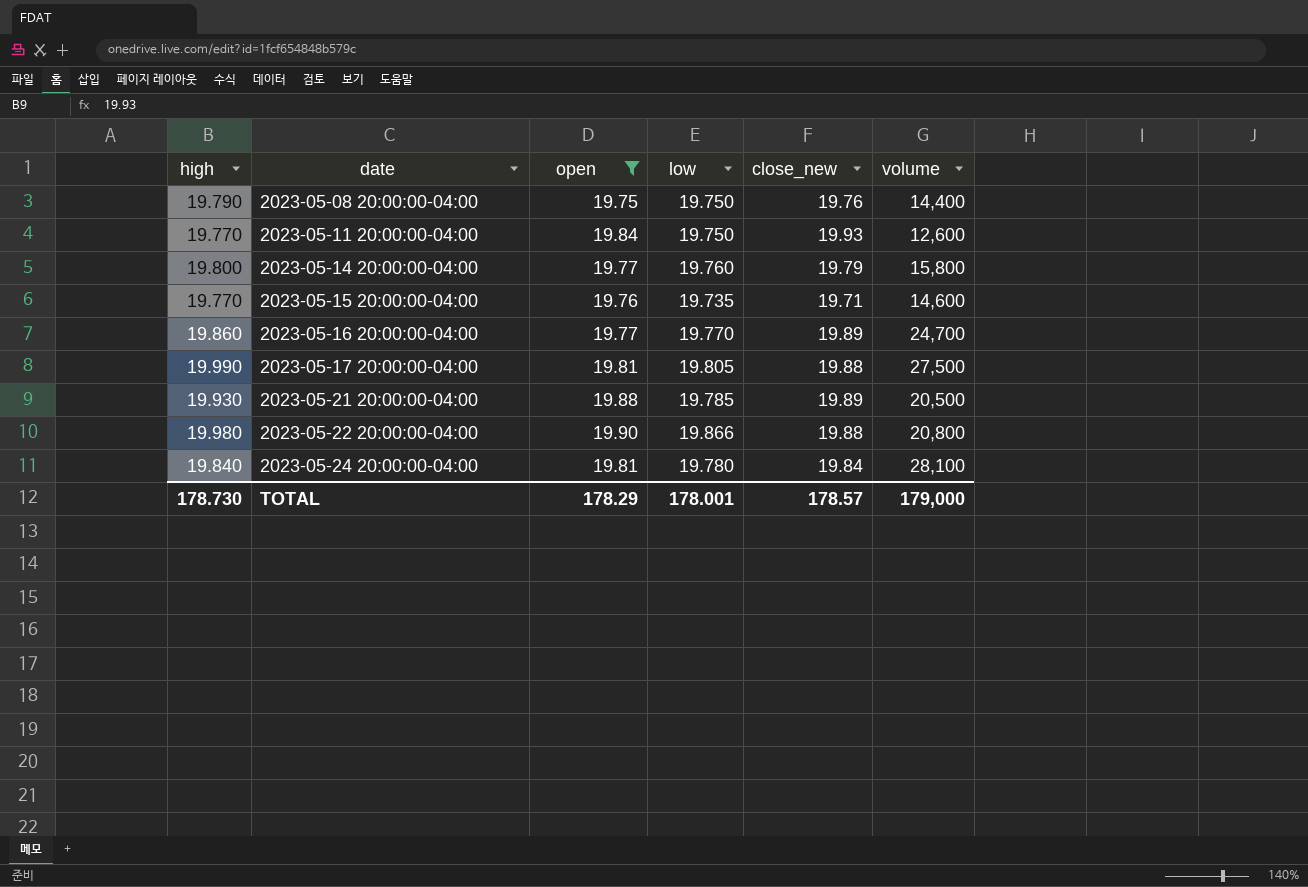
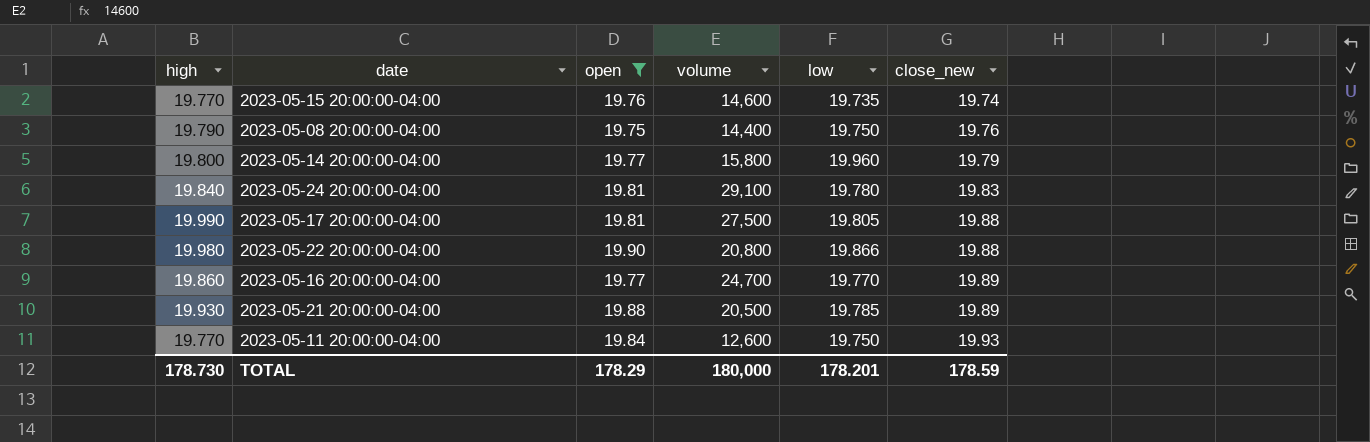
row order: date ascending -> close_new ascending
column volume | position: 6 -> 4
2023-05-15 20:00:00-04:00 | close_new: 19.71 -> 19.74
2023-05-14 20:00:00-04:00 | low: 19.760 -> 19.960
2023-05-24 20:00:00-04:00 | volume: 28,100 -> 29,100
2023-05-24 20:00:00-04:00 | close_new: 19.84 -> 19.83
TOTAL | volume: 179,000 -> 180,000
TOTAL | low: 178.001 -> 178.201
TOTAL | close_new: 178.57 -> 178.59

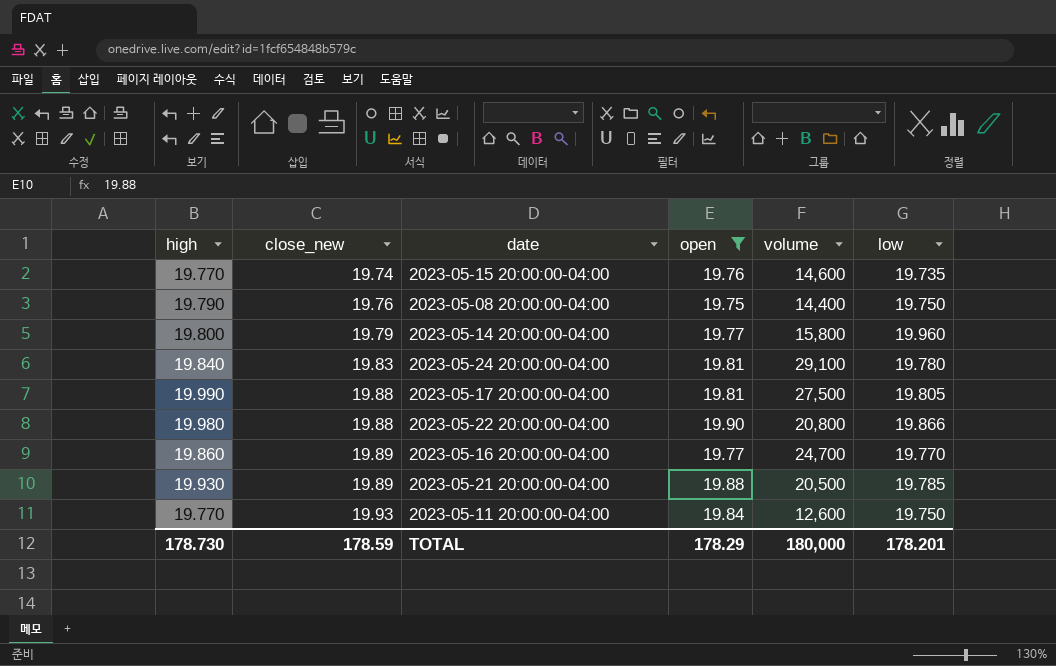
column close_new | position: 6 -> 2

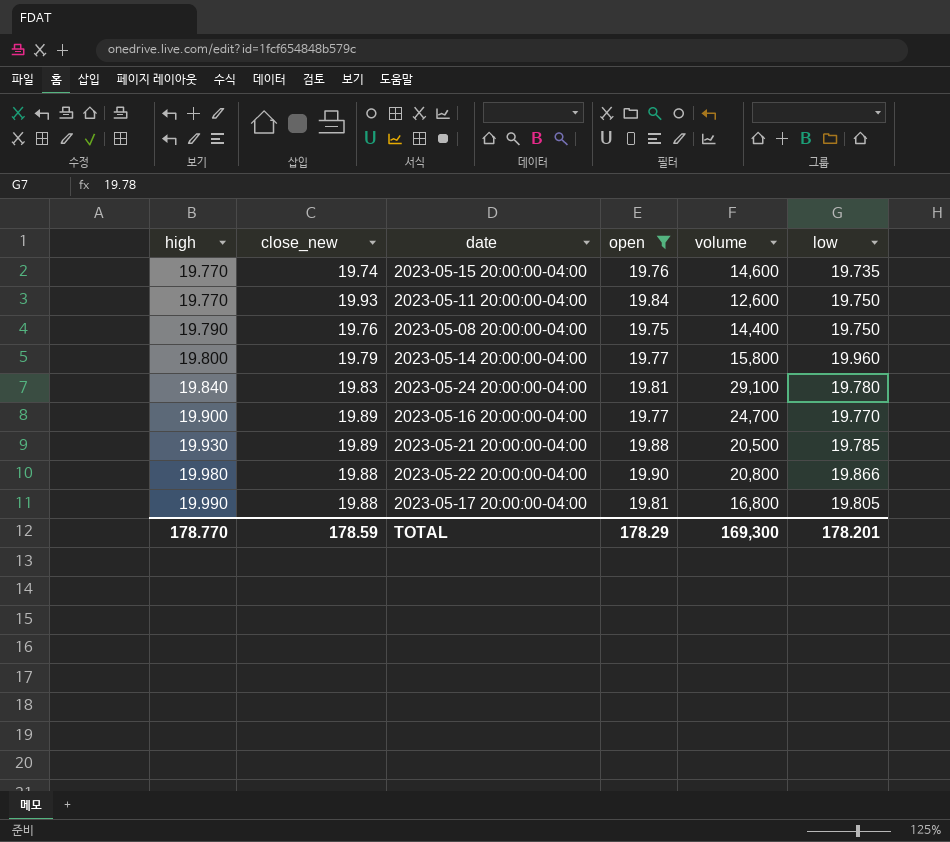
row order: close_new ascending -> high ascending
2023-05-16 20:00:00-04:00 | high: 19.860 -> 19.900
2023-05-17 20:00:00-04:00 | volume: 27,500 -> 16,800
TOTAL | high: 178.730 -> 178.770
TOTAL | volume: 180,000 -> 169,300

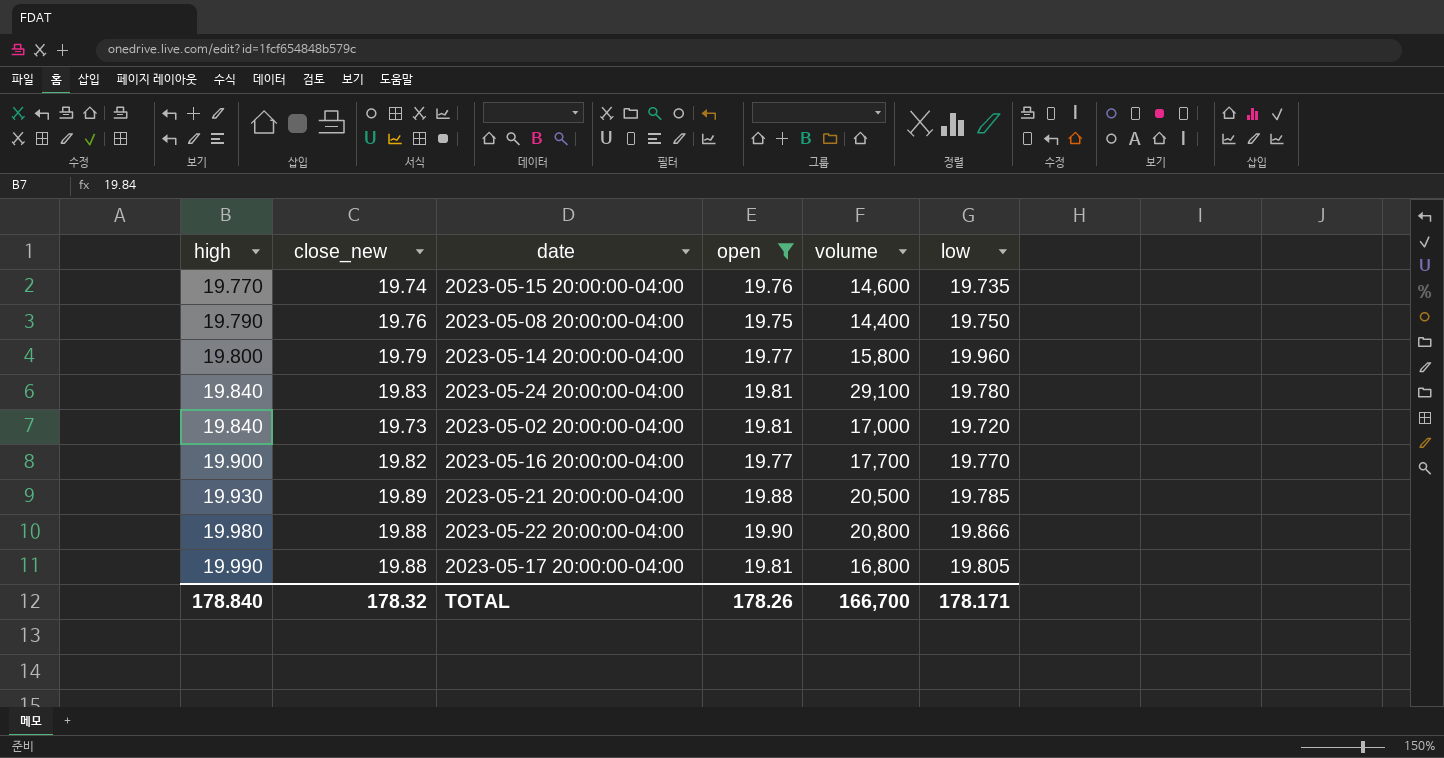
row 2023-05-11 20:00:00-04:00: 19.770 | 19.93 | 19.84 | 12,600 | 19.750 -> none
row 2023-05-02 20:00:00-04:00: none -> 19.840 | 19.73 | 19.81 | 17,000 | 19.720
2023-05-16 20:00:00-04:00 | close_new: 19.89 -> 19.82
2023-05-16 20:00:00-04:00 | volume: 24,700 -> 17,700
TOTAL | high: 178.770 -> 178.840
TOTAL | close_new: 178.59 -> 178.32
TOTAL | open: 178.29 -> 178.26
TOTAL | volume: 169,300 -> 166,700
TOTAL | low: 178.201 -> 178.171

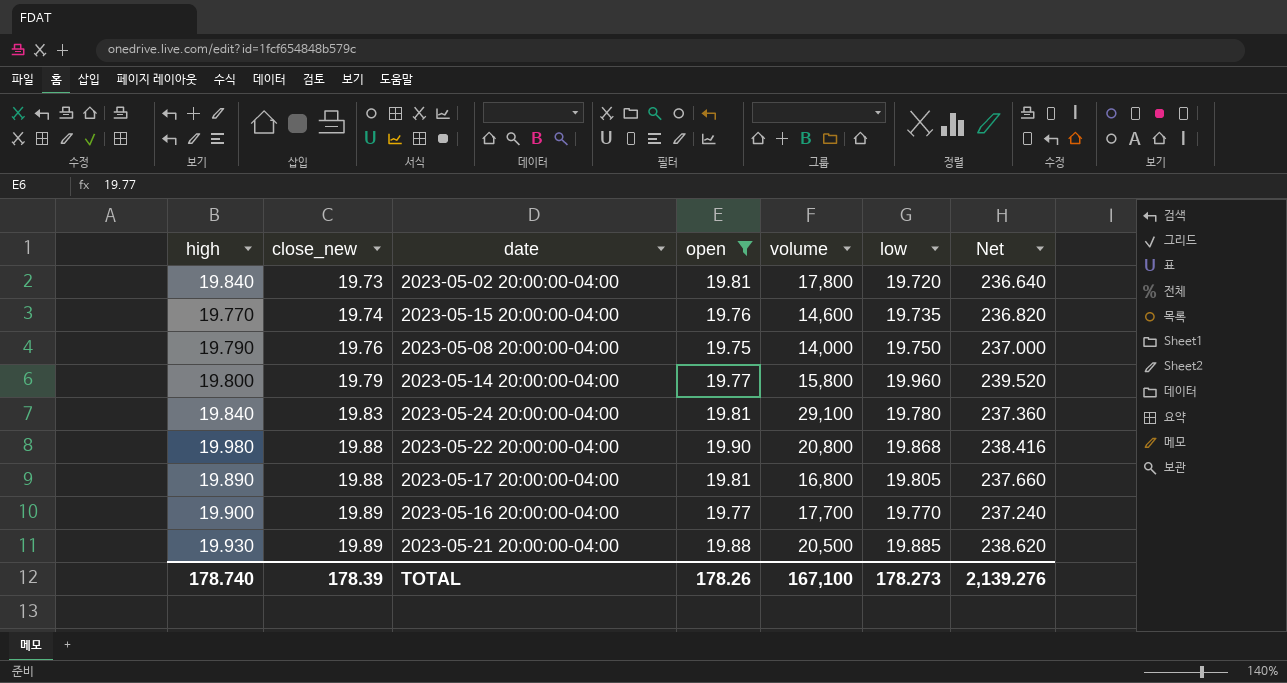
row order: high ascending -> close_new ascending
column Net | formula: none -> [low] * 12
2023-05-02 20:00:00-04:00 | volume: 17,000 -> 17,800
2023-05-08 20:00:00-04:00 | volume: 14,400 -> 14,000
2023-05-22 20:00:00-04:00 | low: 19.866 -> 19.868
2023-05-17 20:00:00-04:00 | high: 19.990 -> 19.890
2023-05-16 20:00:00-04:00 | close_new: 19.82 -> 19.89
2023-05-21 20:00:00-04:00 | low: 19.785 -> 19.885
TOTAL | high: 178.840 -> 178.740
TOTAL | close_new: 178.32 -> 178.39
TOTAL | volume: 166,700 -> 167,100
TOTAL | low: 178.171 -> 178.273

